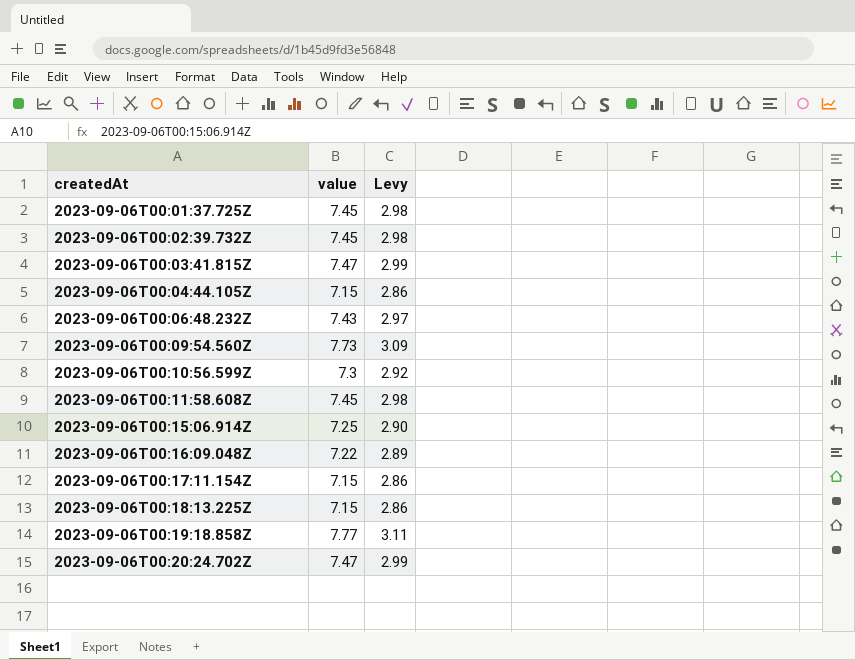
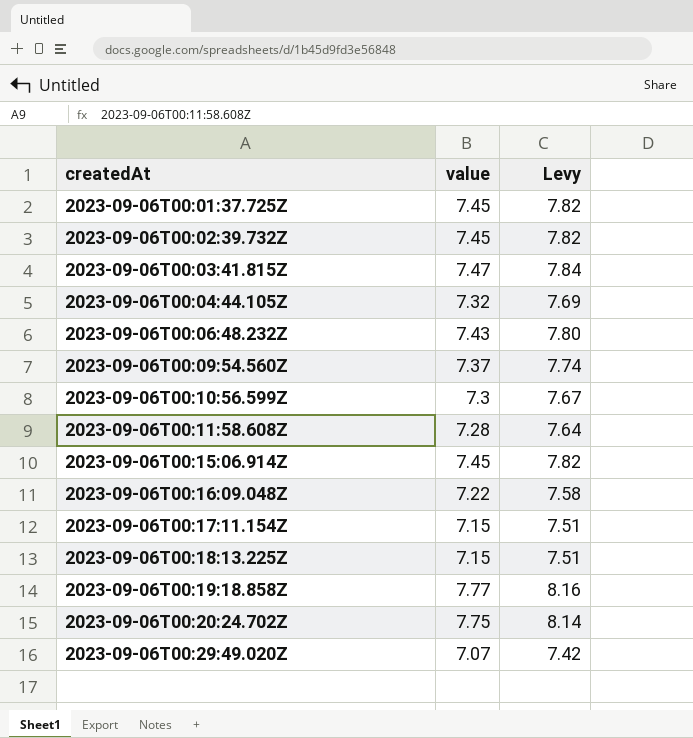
column Levy | formula: [value] * 0.4 -> [value] * 1.05
2023-09-06T00:04:44.105Z | value: 7.15 -> 7.32
2023-09-06T00:09:54.560Z | value: 7.73 -> 7.37
2023-09-06T00:11:58.608Z | value: 7.45 -> 7.28
2023-09-06T00:15:06.914Z | value: 7.25 -> 7.45
2023-09-06T00:20:24.702Z | value: 7.47 -> 7.75
row 2023-09-06T00:29:49.020Z: none -> 7.07 | 7.42

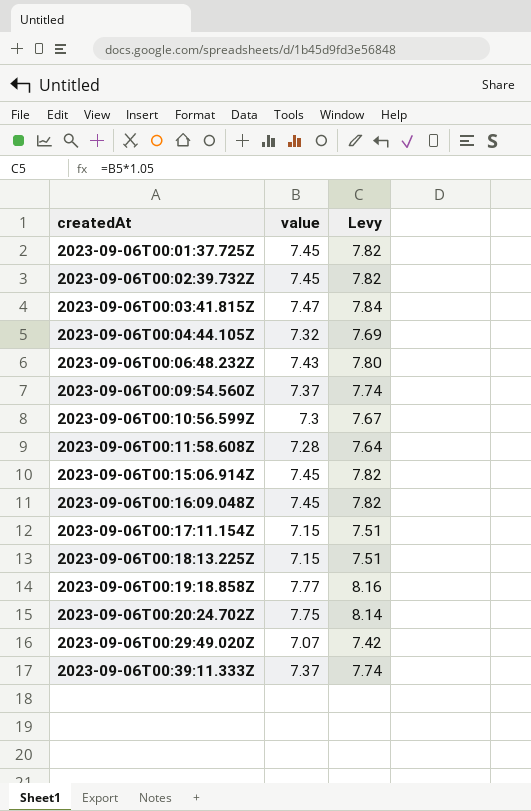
2023-09-06T00:16:09.048Z | value: 7.22 -> 7.45
2023-09-06T00:16:09.048Z | Levy: 7.58 -> 7.82
row 2023-09-06T00:39:11.333Z: none -> 7.37 | 7.74

